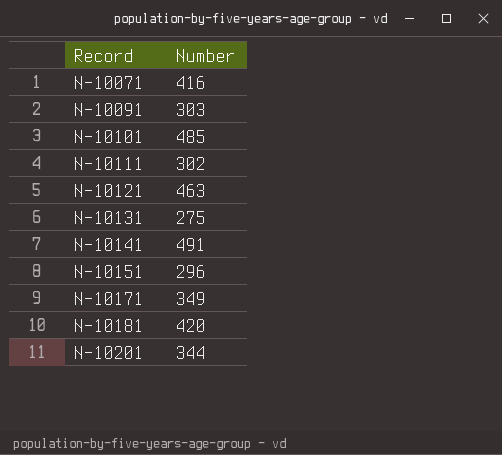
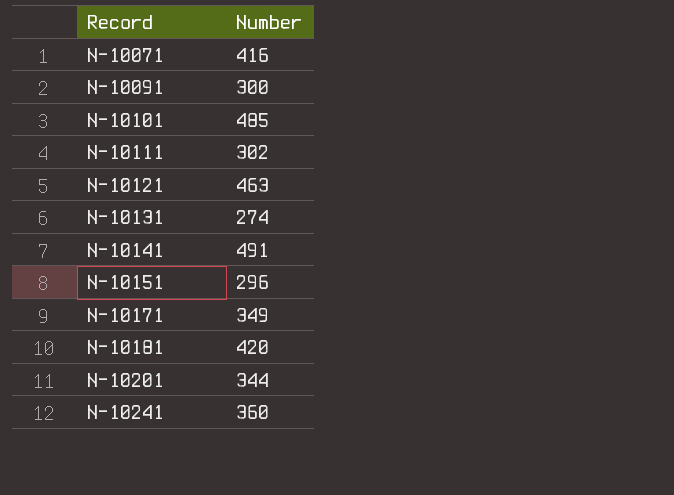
N-10091 | Number: 303 -> 300
N-10131 | Number: 275 -> 274
row N-10241: none -> 360

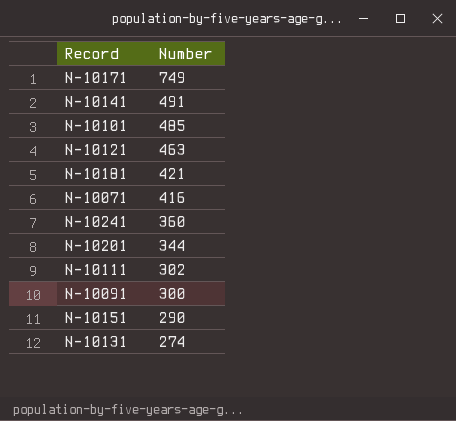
row order: Record ascending -> Number descending
N-10171 | Number: 349 -> 749
N-10181 | Number: 420 -> 421
N-10151 | Number: 296 -> 290

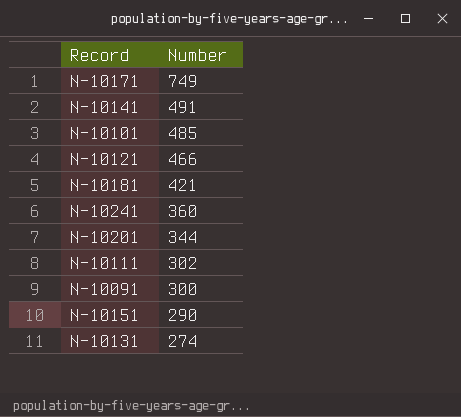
row N-10071: 416 -> none
N-10121 | Number: 463 -> 466

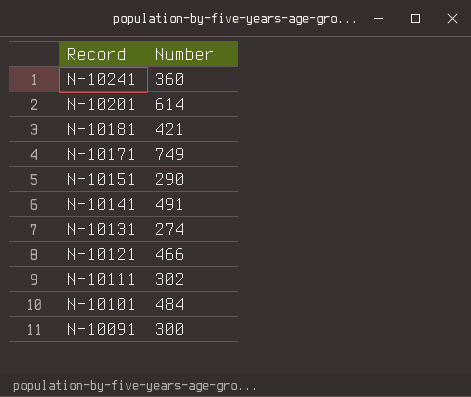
row order: Number descending -> Record descending
N-10201 | Number: 344 -> 614
N-10101 | Number: 485 -> 484

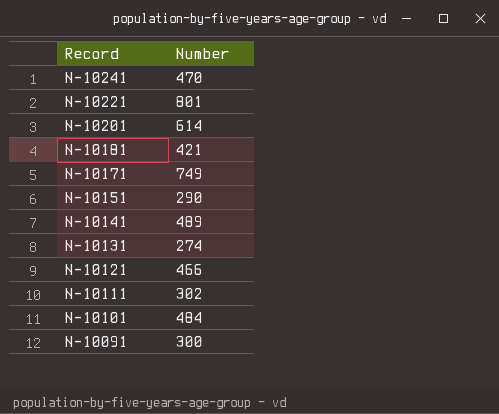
N-10241 | Number: 360 -> 470
row N-10221: none -> 801
N-10141 | Number: 491 -> 489

